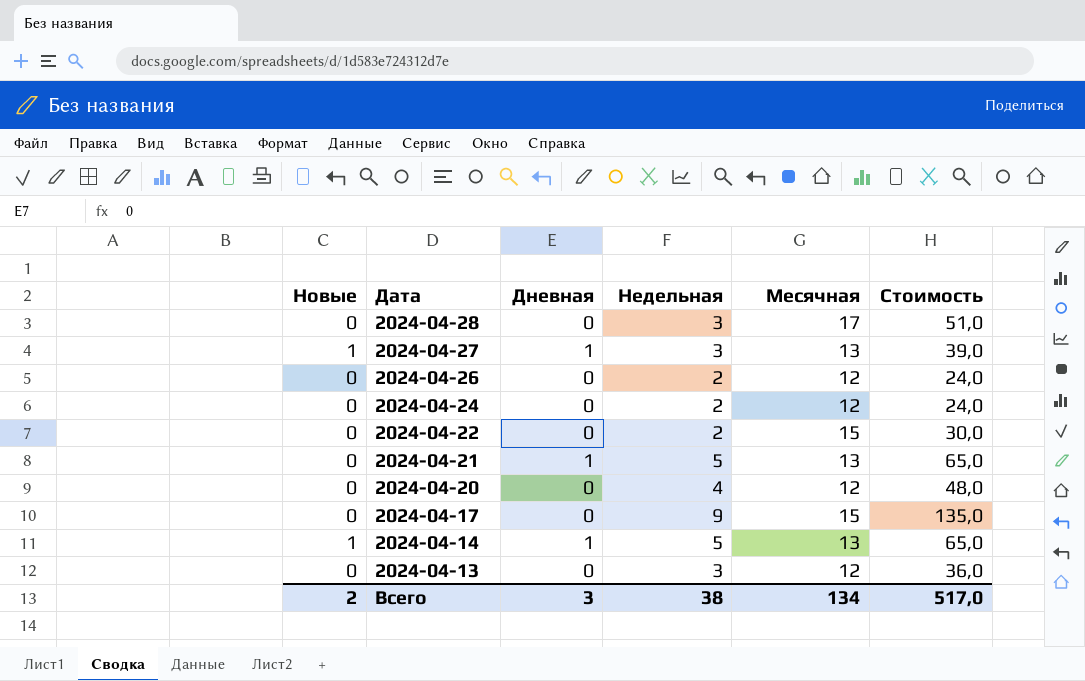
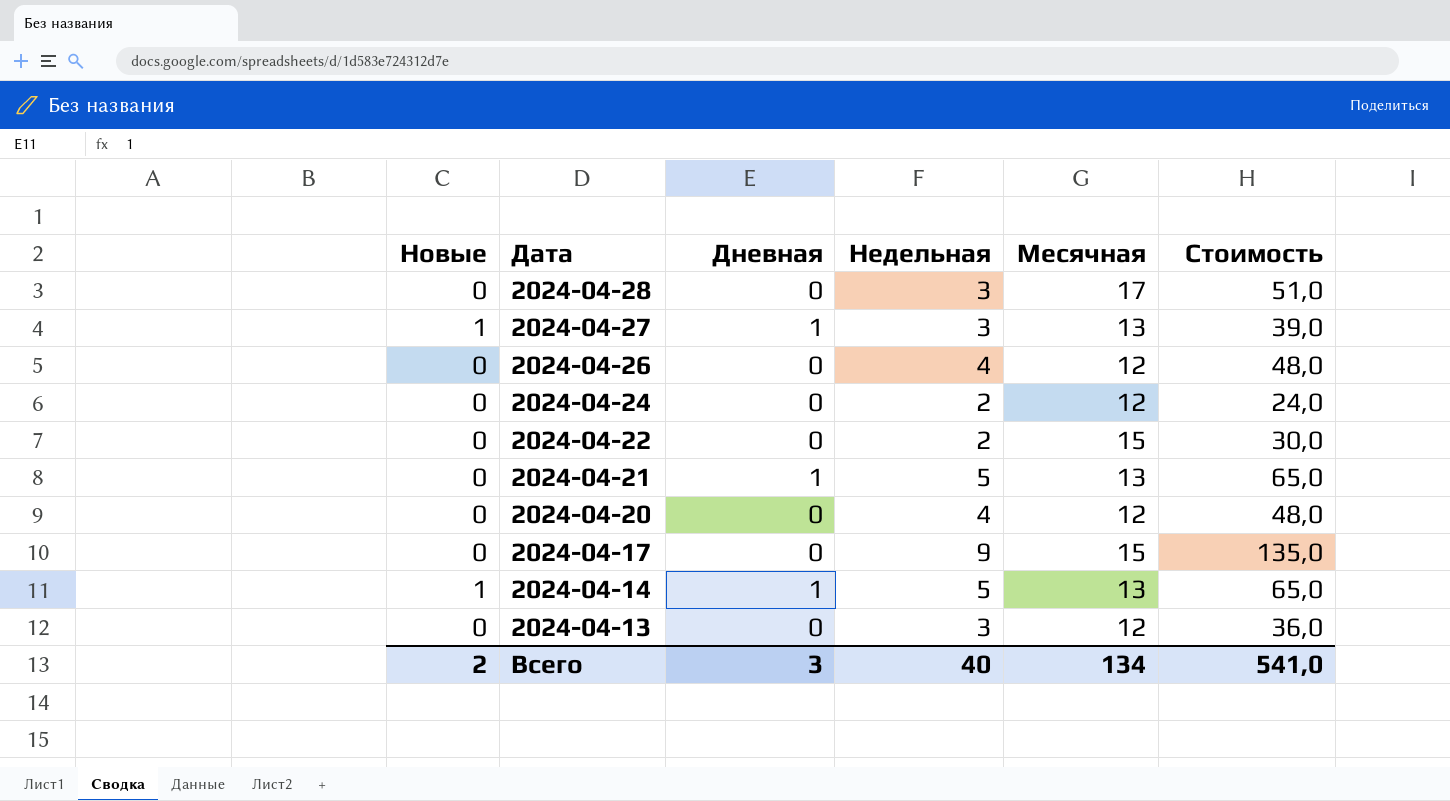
2024-04-26 | Недельная: 2 -> 4
2024-04-26 | Стоимость: 24,0 -> 48,0
Всего | Недельная: 38 -> 40
Всего | Стоимость: 517,0 -> 541,0

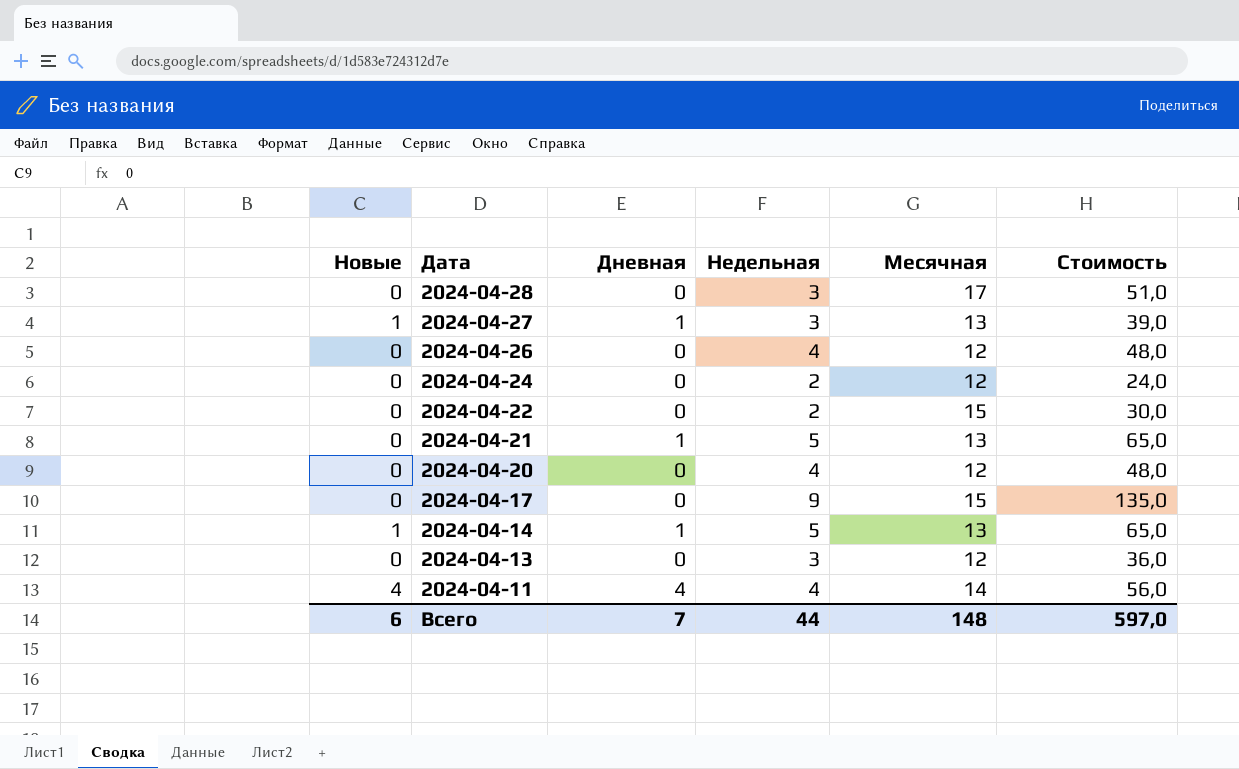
row 2024-04-11: none -> 4 | 4 | 4 | 14 | 56,0
Всего | Новые: 2 -> 6
Всего | Дневная: 3 -> 7
Всего | Недельная: 40 -> 44
Всего | Месячная: 134 -> 148
Всего | Стоимость: 541,0 -> 597,0

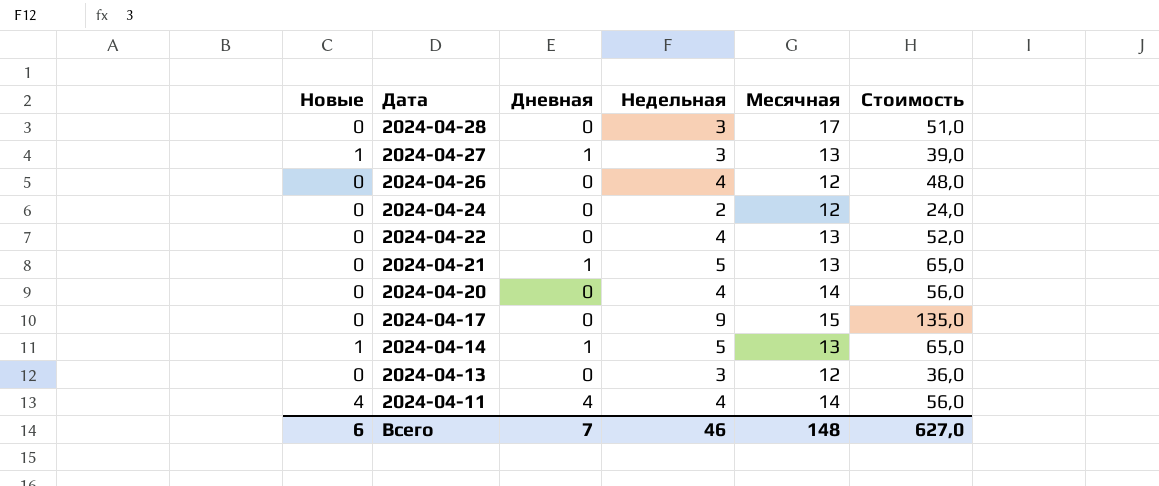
2024-04-22 | Недельная: 2 -> 4
2024-04-22 | Месячная: 15 -> 13
2024-04-22 | Стоимость: 30,0 -> 52,0
2024-04-20 | Месячная: 12 -> 14
2024-04-20 | Стоимость: 48,0 -> 56,0
Всего | Недельная: 44 -> 46
Всего | Стоимость: 597,0 -> 627,0

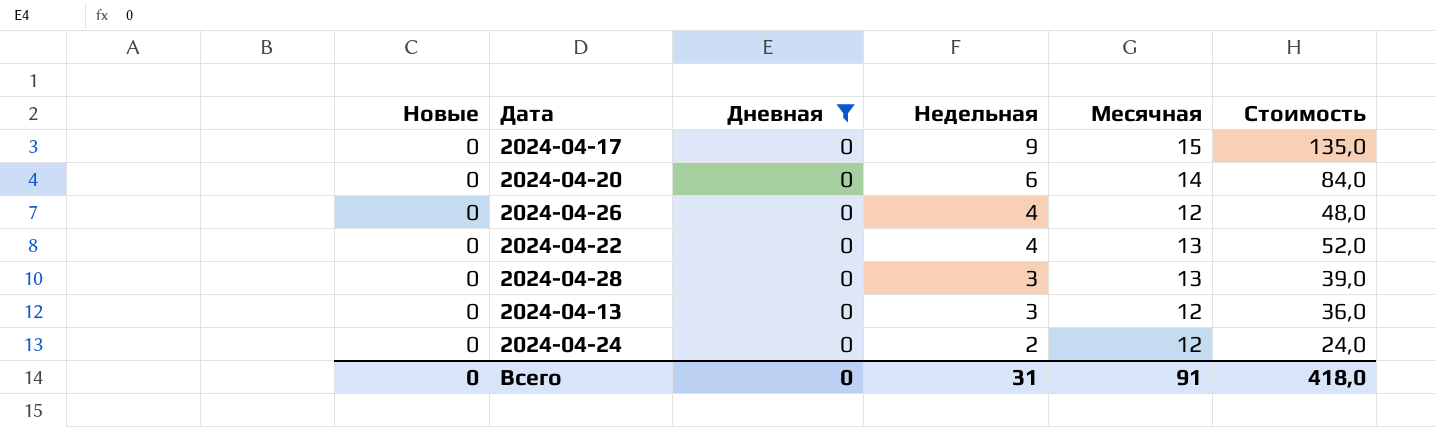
filter: none -> Дневная = 0
row order: Дата descending -> Недельная descending
2024-04-20 | Недельная: 4 -> 6
2024-04-20 | Стоимость: 56,0 -> 84,0
2024-04-28 | Месячная: 17 -> 13
2024-04-28 | Стоимость: 51,0 -> 39,0
Всего | Новые: 6 -> 0
Всего | Дневная: 7 -> 0
Всего | Недельная: 46 -> 31
Всего | Месячная: 148 -> 91
Всего | Стоимость: 627,0 -> 418,0

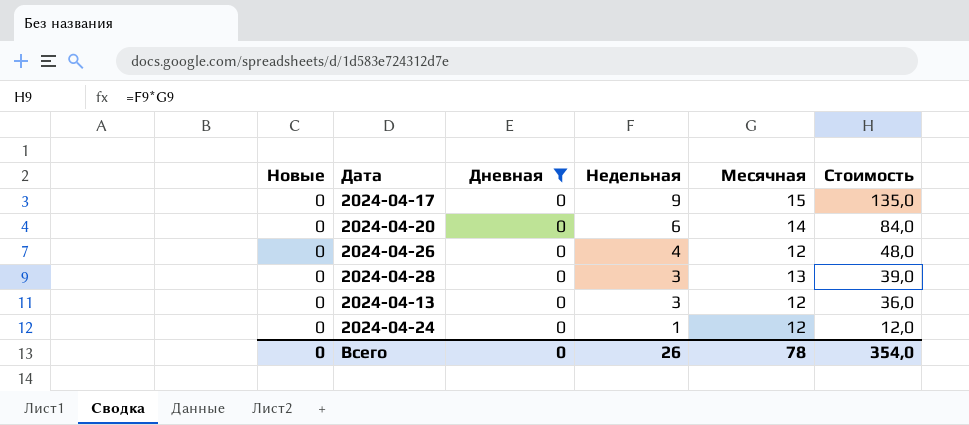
row 2024-04-22: 0 | 0 | 4 | 13 | 52,0 -> none
2024-04-24 | Недельная: 2 -> 1
2024-04-24 | Стоимость: 24,0 -> 12,0
Всего | Недельная: 31 -> 26
Всего | Месячная: 91 -> 78
Всего | Стоимость: 418,0 -> 354,0

